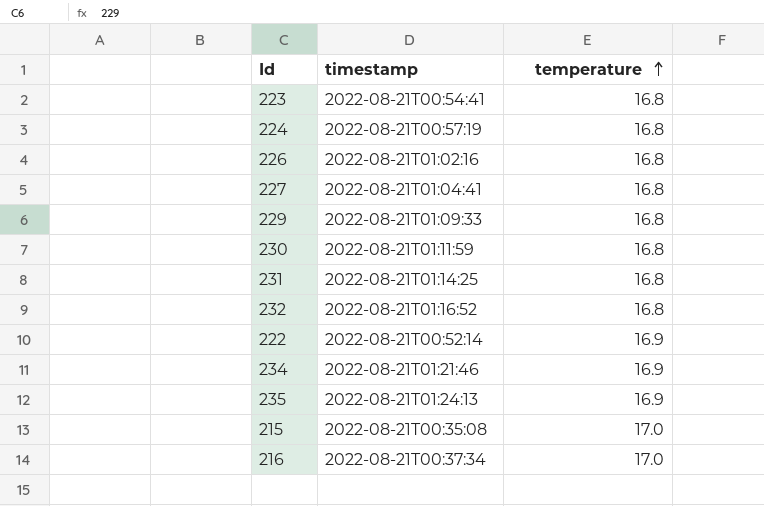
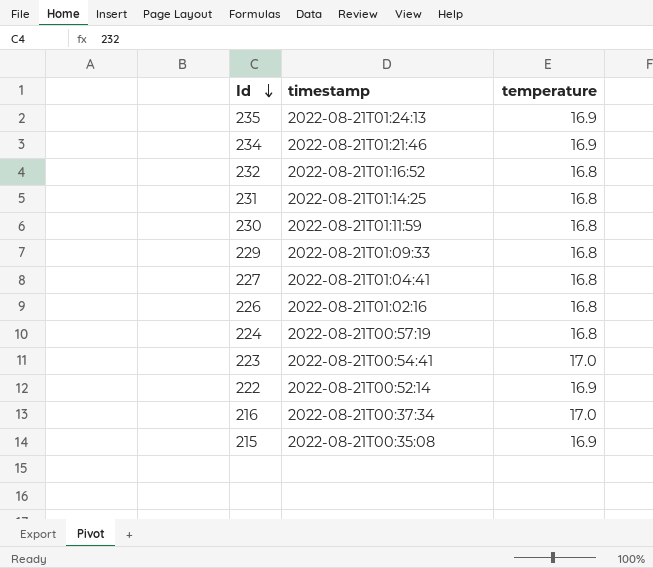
row order: temperature ascending -> Id descending
223 | temperature: 16.8 -> 17.0
215 | temperature: 17.0 -> 16.9

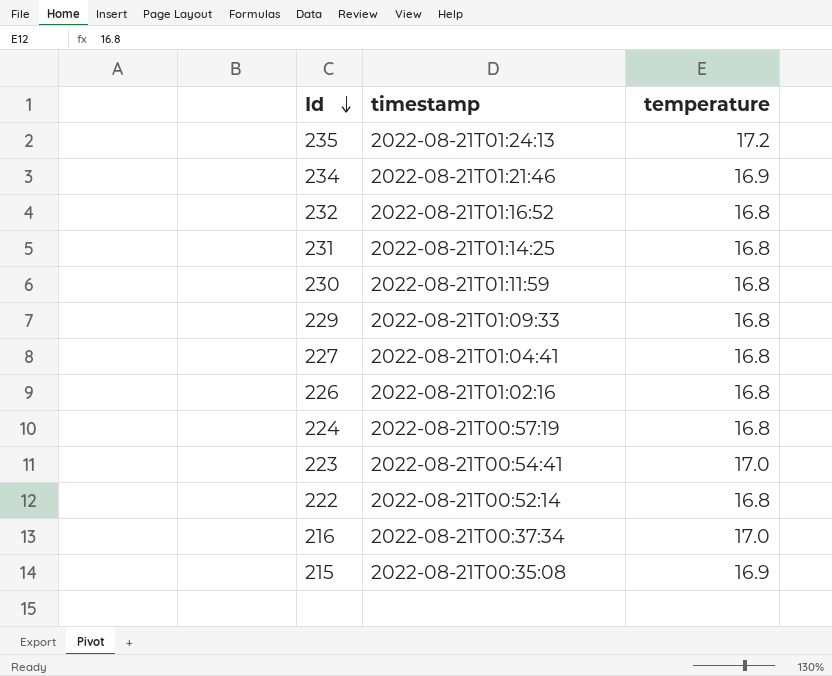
235 | temperature: 16.9 -> 17.2
222 | temperature: 16.9 -> 16.8

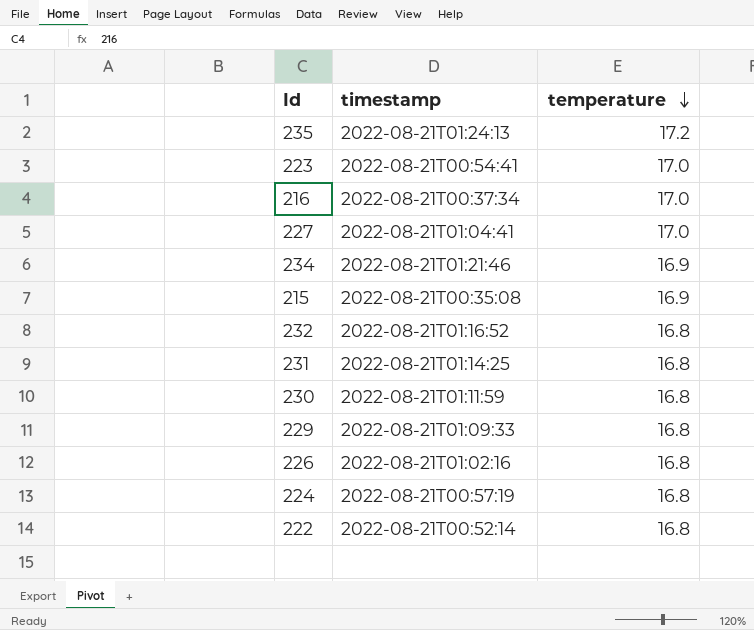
row order: Id descending -> temperature descending
227 | temperature: 16.8 -> 17.0

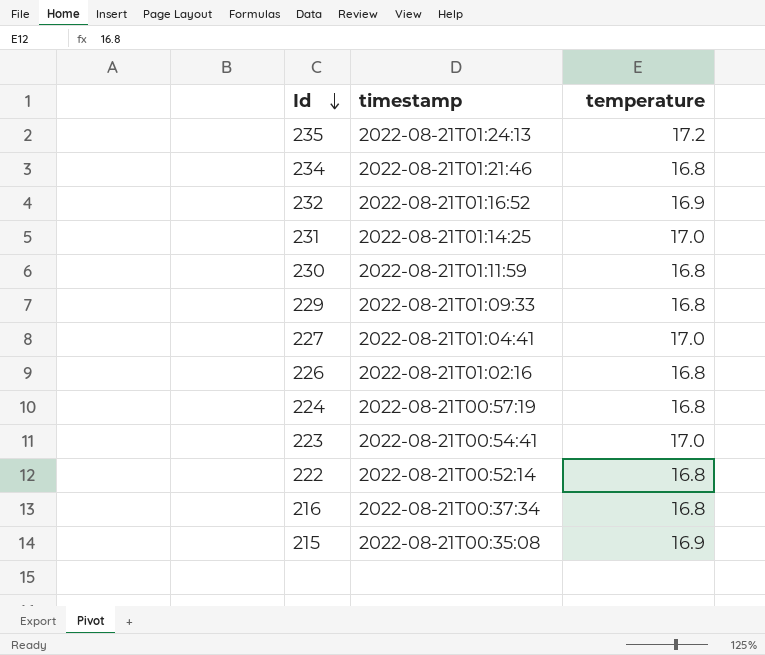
row order: temperature descending -> Id descending
234 | temperature: 16.9 -> 16.8
232 | temperature: 16.8 -> 16.9
231 | temperature: 16.8 -> 17.0
216 | temperature: 17.0 -> 16.8

